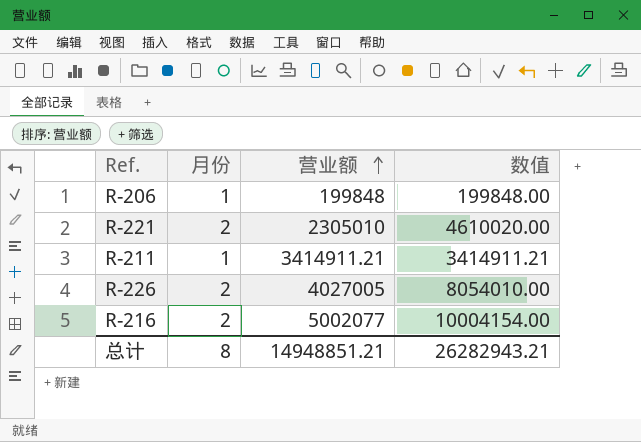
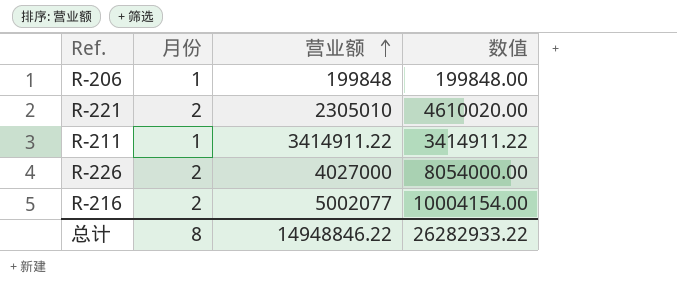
R-211 | 营业额: 3414911.21 -> 3414911.22
R-211 | 数值: 3414911.21 -> 3414911.22
R-226 | 营业额: 4027005 -> 4027000
R-226 | 数值: 8054010.00 -> 8054000.00
总计 | 营业额: 14948851.21 -> 14948846.22
总计 | 数值: 26282943.21 -> 26282933.22

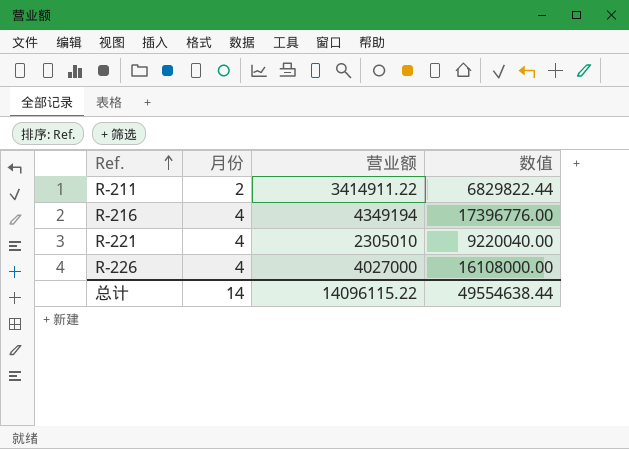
row order: 营业额 ascending -> Ref. ascending
row R-206: 1 | 199848 | 199848.00 -> none
R-211 | 月份: 1 -> 2
R-211 | 数值: 3414911.22 -> 6829822.44
R-216 | 月份: 2 -> 4
R-216 | 营业额: 5002077 -> 4349194
R-216 | 数值: 10004154.00 -> 17396776.00
R-221 | 月份: 2 -> 4
R-221 | 数值: 4610020.00 -> 9220040.00
R-226 | 月份: 2 -> 4
R-226 | 数值: 8054000.00 -> 16108000.00
总计 | 月份: 8 -> 14
总计 | 营业额: 14948846.22 -> 14096115.22
总计 | 数值: 26282933.22 -> 49554638.44

